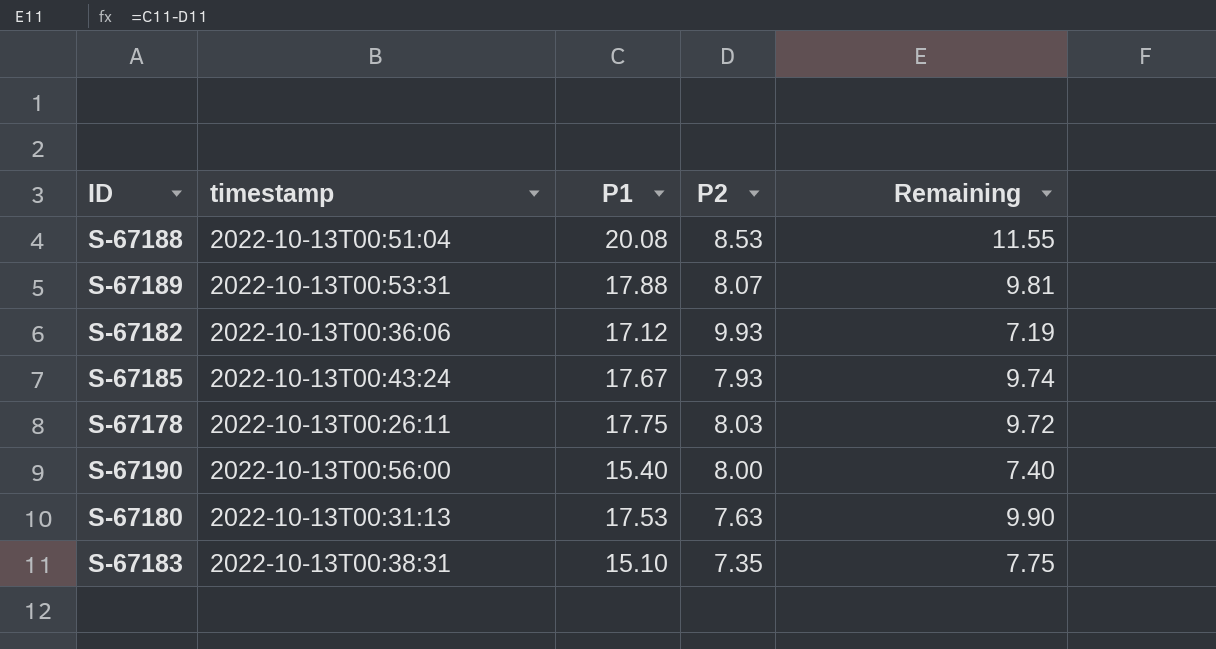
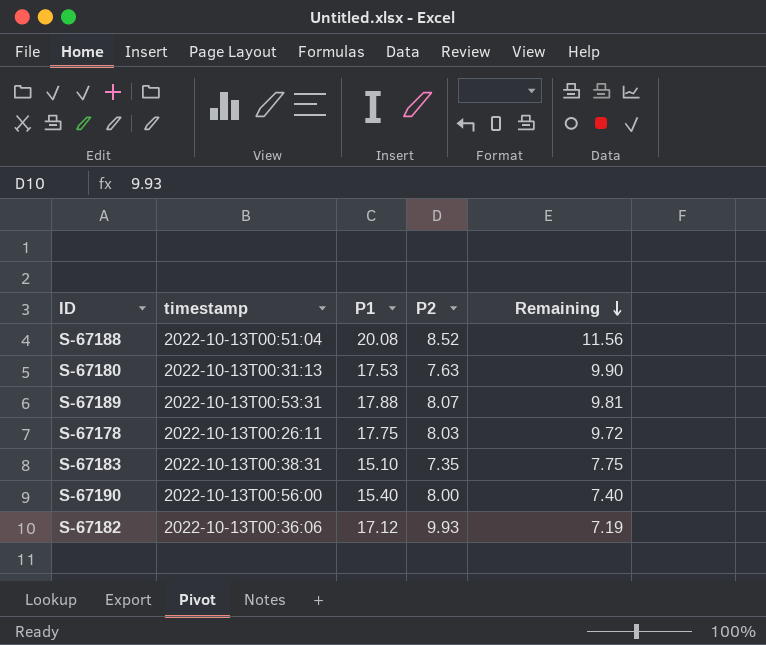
row order: none -> Remaining descending
row S-67185: 2022-10-13T00:43:24 | 17.67 | 7.93 | 9.74 -> none
S-67188 | P2: 8.53 -> 8.52
S-67188 | Remaining: 11.55 -> 11.56

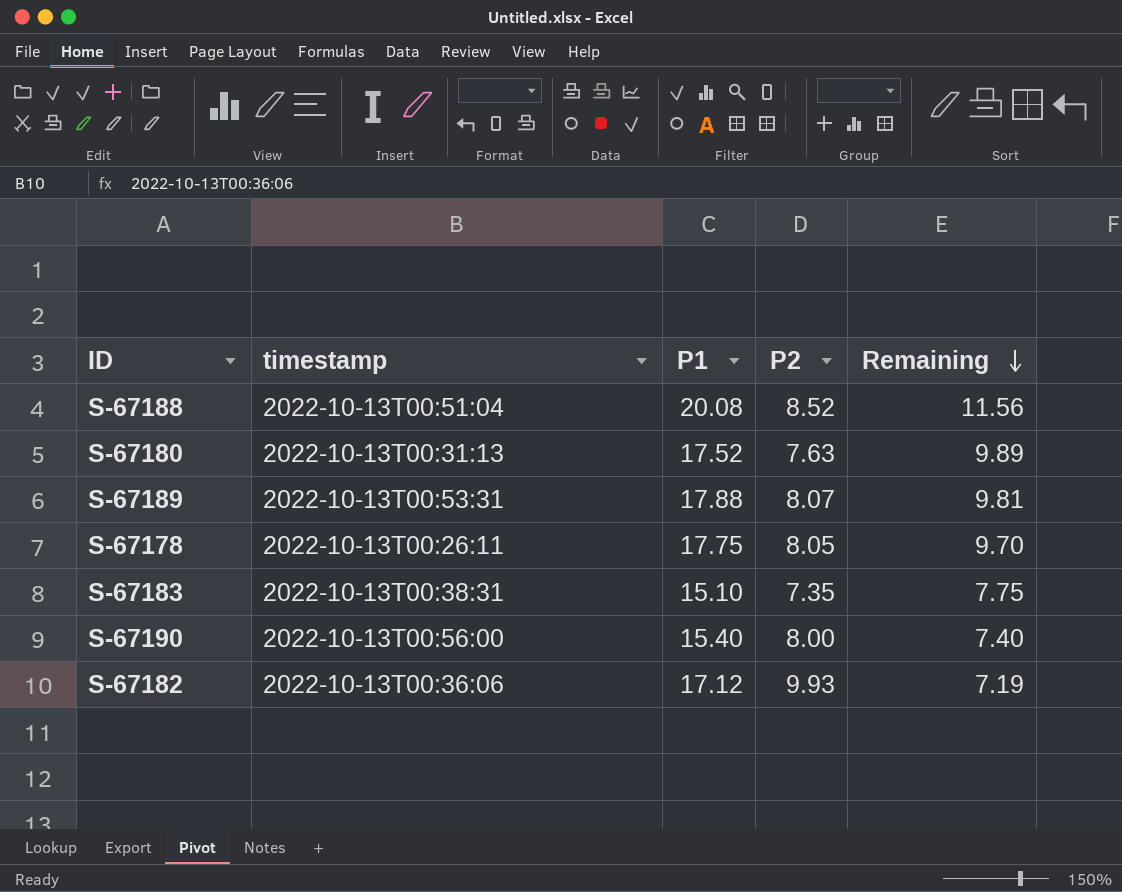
S-67180 | P1: 17.53 -> 17.52
S-67180 | Remaining: 9.90 -> 9.89
S-67178 | P2: 8.03 -> 8.05
S-67178 | Remaining: 9.72 -> 9.70

